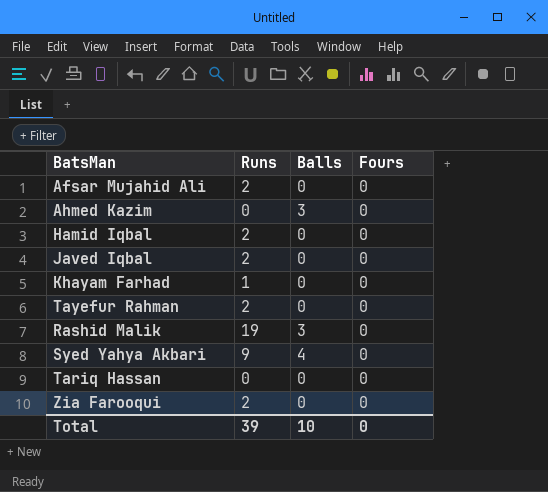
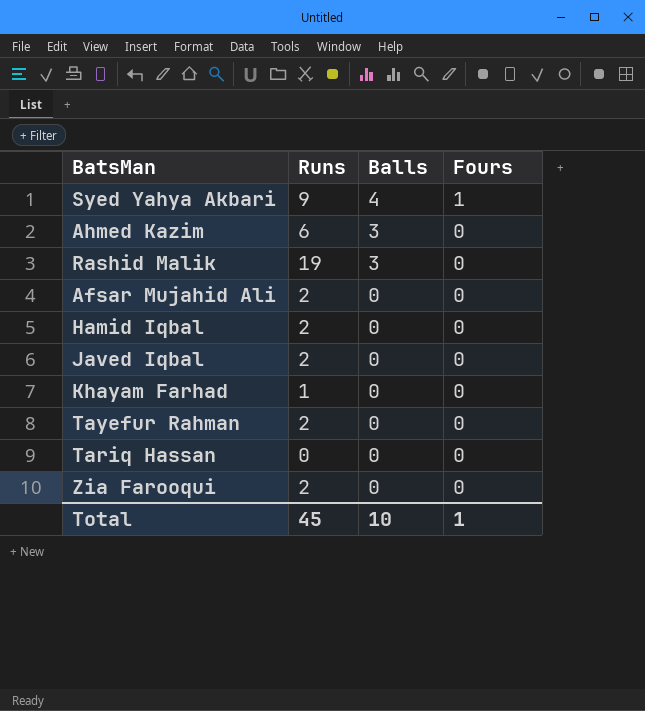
row order: none -> Balls descending
Syed Yahya Akbari | Fours: 0 -> 1
Ahmed Kazim | Runs: 0 -> 6
Total | Runs: 39 -> 45
Total | Fours: 0 -> 1

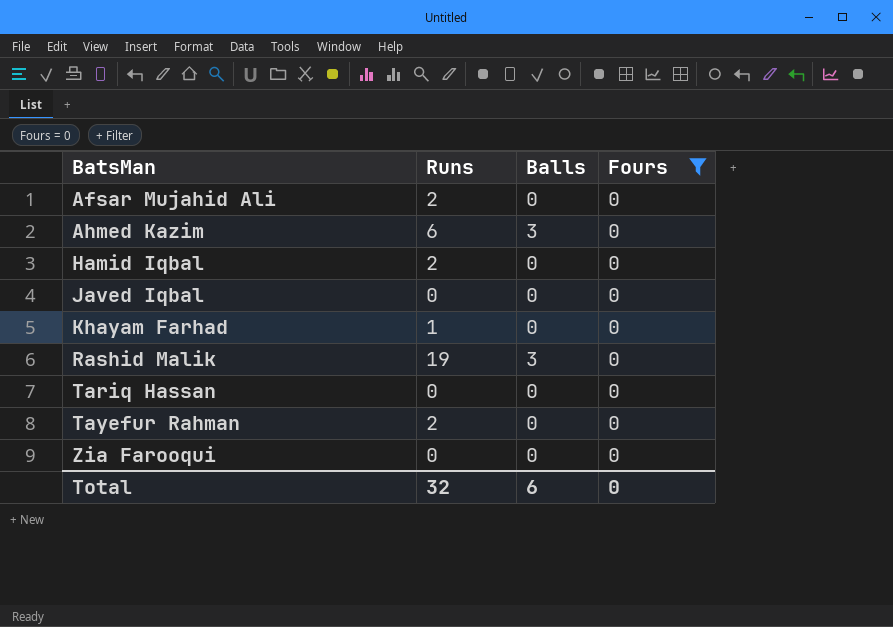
filter: none -> Fours = 0
row order: Balls descending -> BatsMan ascending
Javed Iqbal | Runs: 2 -> 0
Zia Farooqui | Runs: 2 -> 0
Total | Runs: 45 -> 32
Total | Balls: 10 -> 6
Total | Fours: 1 -> 0

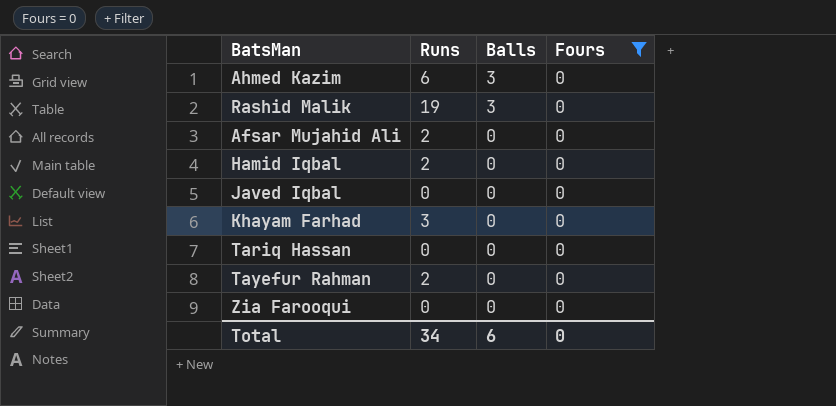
row order: BatsMan ascending -> Balls descending
Khayam Farhad | Runs: 1 -> 3
Total | Runs: 32 -> 34

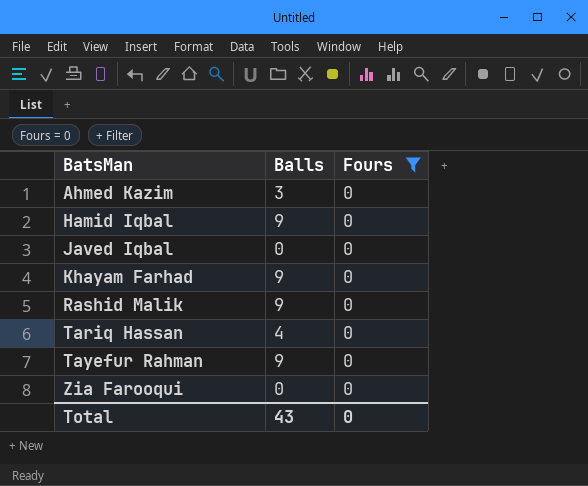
row order: Balls descending -> BatsMan ascending
column Runs | position: 2 -> none
row Afsar Mujahid Ali: 2 | 0 | 0 -> none
Hamid Iqbal | Balls: 0 -> 9
Khayam Farhad | Balls: 0 -> 9
Rashid Malik | Balls: 3 -> 9
Tariq Hassan | Balls: 0 -> 4
Tayefur Rahman | Balls: 0 -> 9
Total | Balls: 6 -> 43

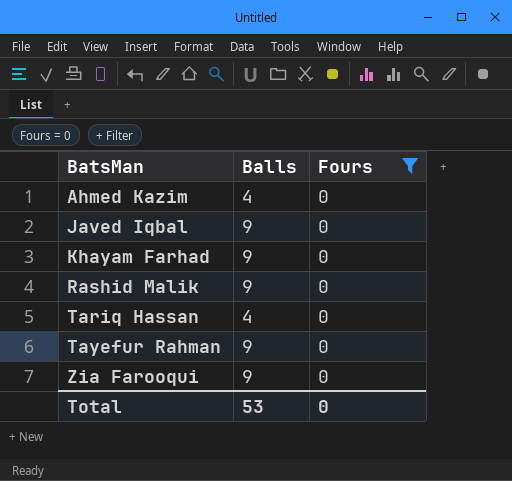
row Hamid Iqbal: 9 | 0 -> none
Ahmed Kazim | Balls: 3 -> 4
Javed Iqbal | Balls: 0 -> 9
Zia Farooqui | Balls: 0 -> 9
Total | Balls: 43 -> 53

